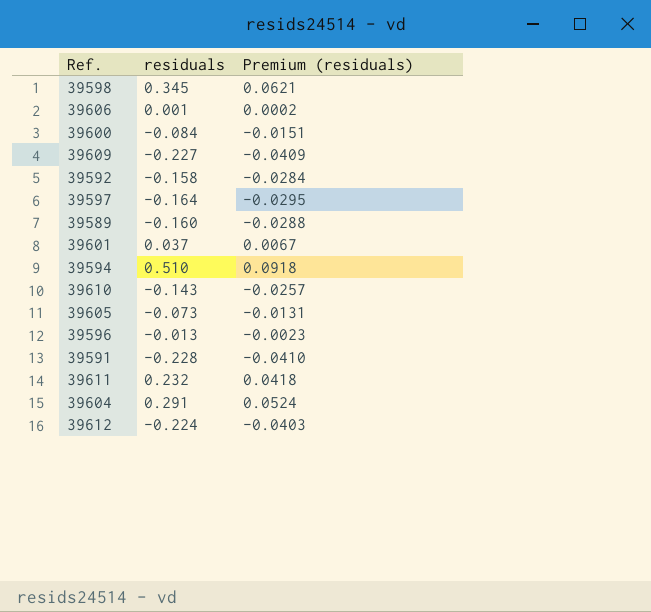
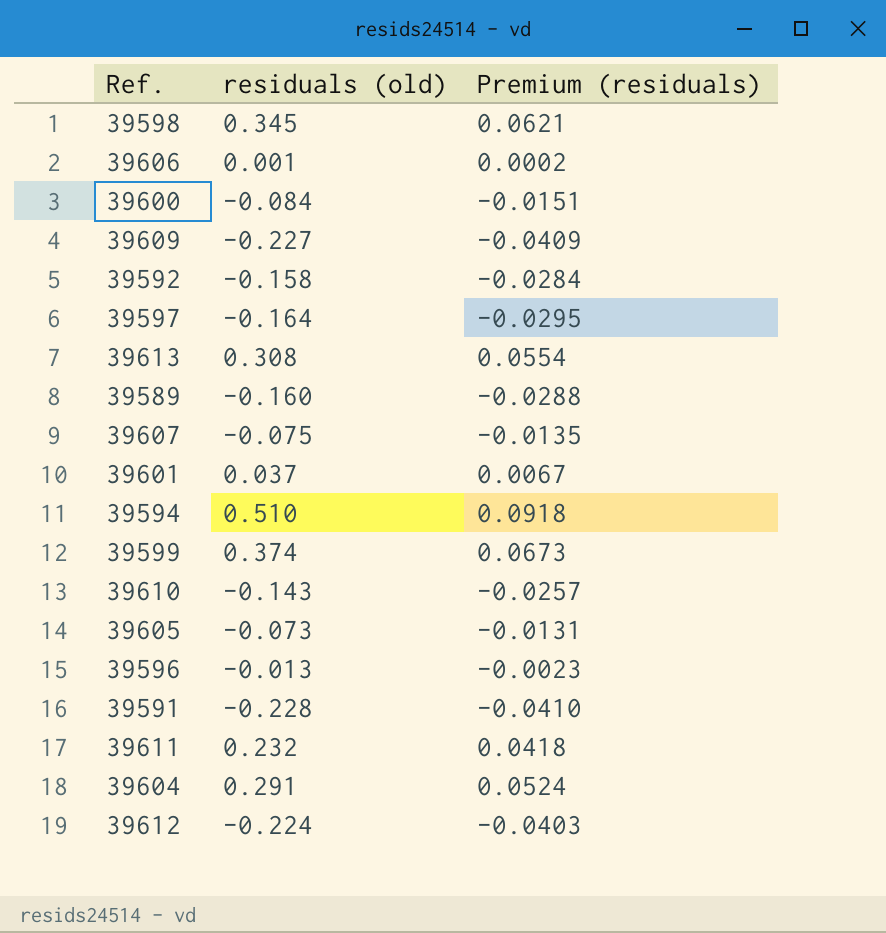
column name: residuals -> residuals (old)
row 39613: none -> 0.308 | 0.0554
row 39607: none -> -0.075 | -0.0135
row 39599: none -> 0.374 | 0.0673

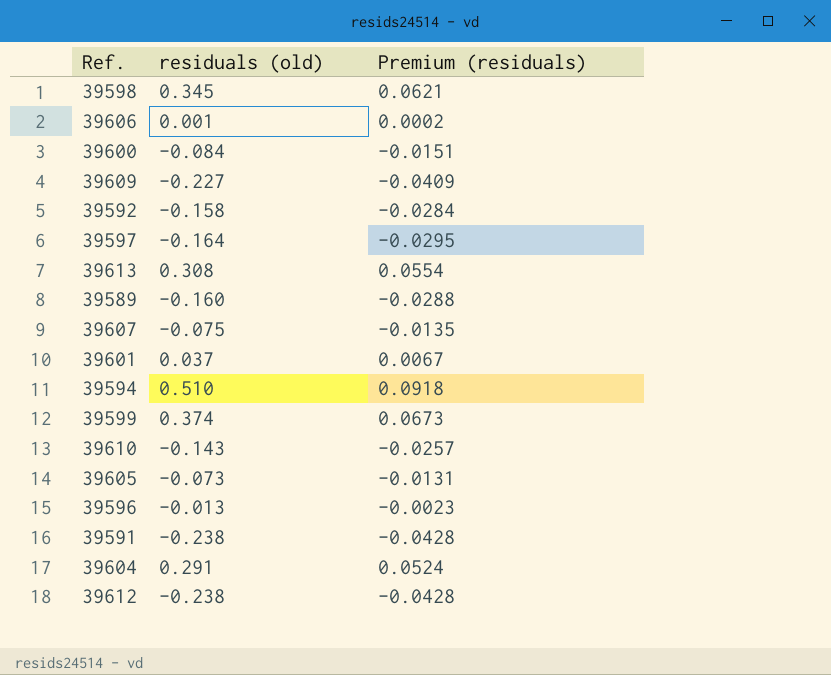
row 39611: 0.232 | 0.0418 -> none
39591 | residuals (old): -0.228 -> -0.238
39591 | Premium (residuals): -0.0410 -> -0.0428
39612 | residuals (old): -0.224 -> -0.238
39612 | Premium (residuals): -0.0403 -> -0.0428

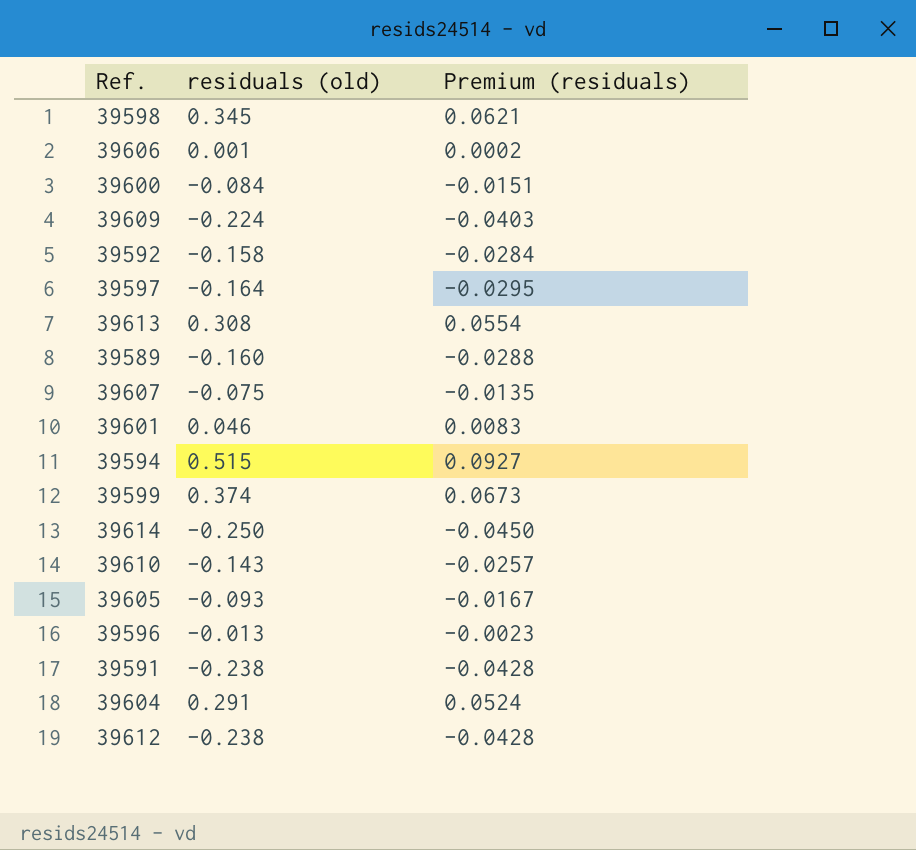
39609 | residuals (old): -0.227 -> -0.224
39609 | Premium (residuals): -0.0409 -> -0.0403
39601 | residuals (old): 0.037 -> 0.046
39601 | Premium (residuals): 0.0067 -> 0.0083
39594 | residuals (old): 0.510 -> 0.515
39594 | Premium (residuals): 0.0918 -> 0.0927
row 39614: none -> -0.250 | -0.0450
39605 | residuals (old): -0.073 -> -0.093
39605 | Premium (residuals): -0.0131 -> -0.0167

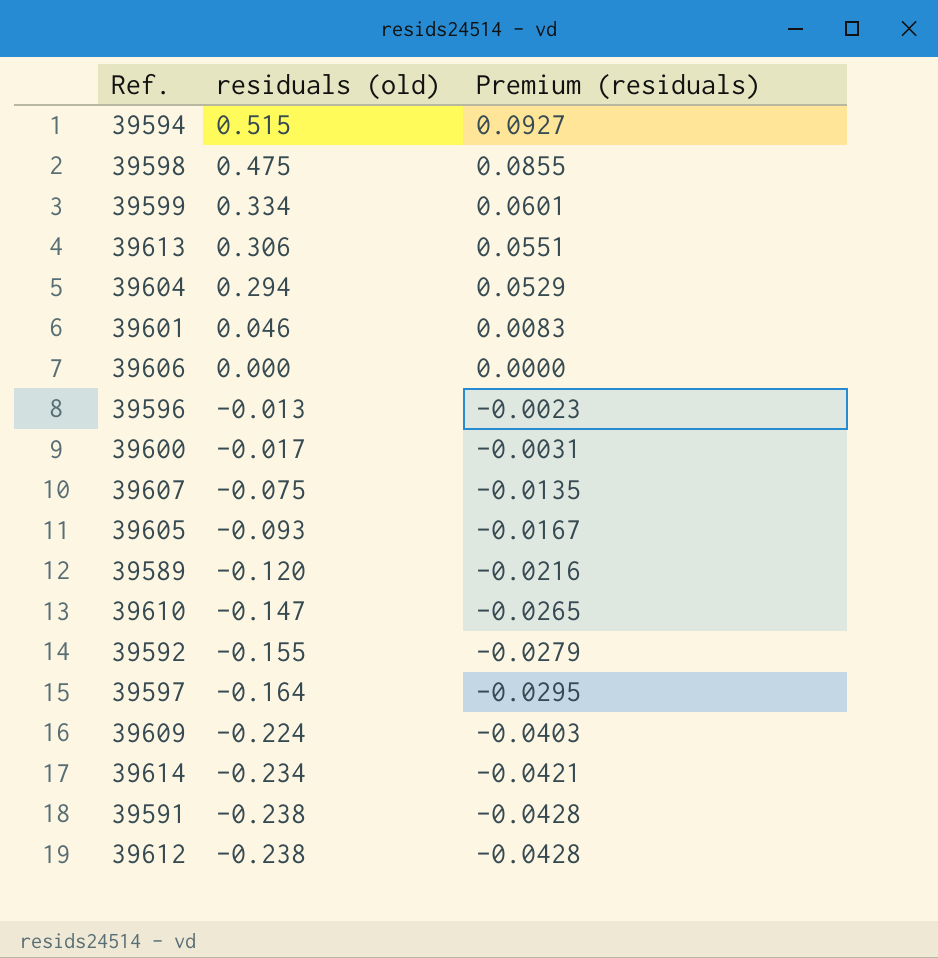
row order: none -> residuals (old) descending
39598 | residuals (old): 0.345 -> 0.475
39598 | Premium (residuals): 0.0621 -> 0.0855
39599 | residuals (old): 0.374 -> 0.334
39599 | Premium (residuals): 0.0673 -> 0.0601
39613 | residuals (old): 0.308 -> 0.306
39613 | Premium (residuals): 0.0554 -> 0.0551
39604 | residuals (old): 0.291 -> 0.294
39604 | Premium (residuals): 0.0524 -> 0.0529
39606 | residuals (old): 0.001 -> 0.000
39606 | Premium (residuals): 0.0002 -> 0.0000
39600 | residuals (old): -0.084 -> -0.017
39600 | Premium (residuals): -0.0151 -> -0.0031
39589 | residuals (old): -0.160 -> -0.120
39589 | Premium (residuals): -0.0288 -> -0.0216
39610 | residuals (old): -0.143 -> -0.147
39610 | Premium (residuals): -0.0257 -> -0.0265
39592 | residuals (old): -0.158 -> -0.155
39592 | Premium (residuals): -0.0284 -> -0.0279
39614 | residuals (old): -0.250 -> -0.234
39614 | Premium (residuals): -0.0450 -> -0.0421

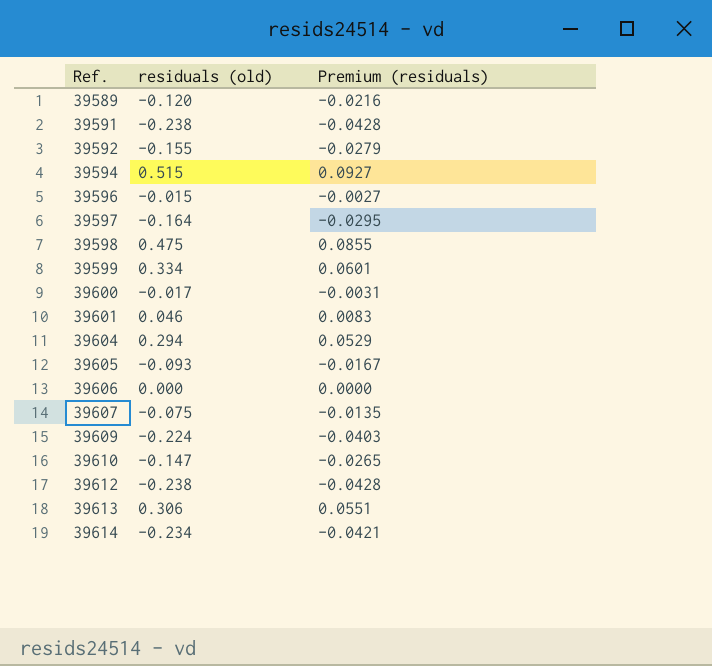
row order: residuals (old) descending -> Ref. ascending
39596 | residuals (old): -0.013 -> -0.015
39596 | Premium (residuals): -0.0023 -> -0.0027

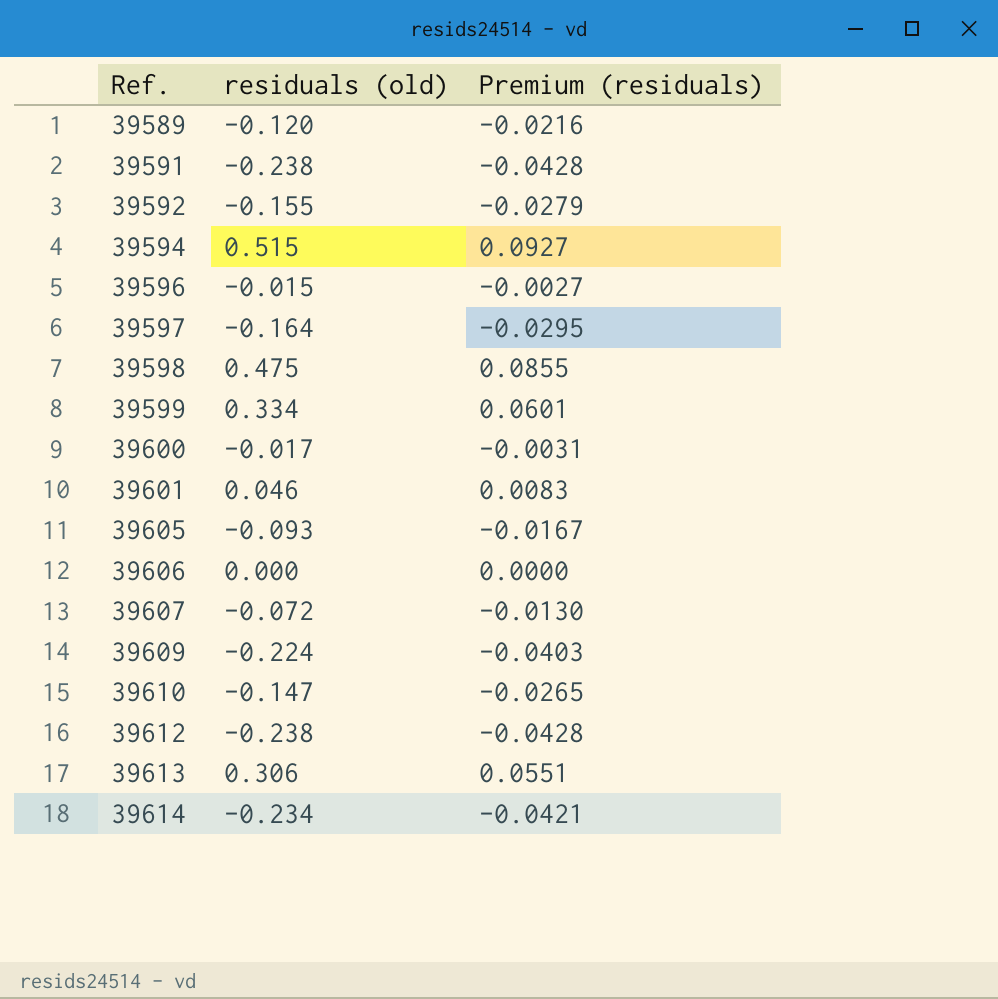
row 39604: 0.294 | 0.0529 -> none
39607 | residuals (old): -0.075 -> -0.072
39607 | Premium (residuals): -0.0135 -> -0.0130

